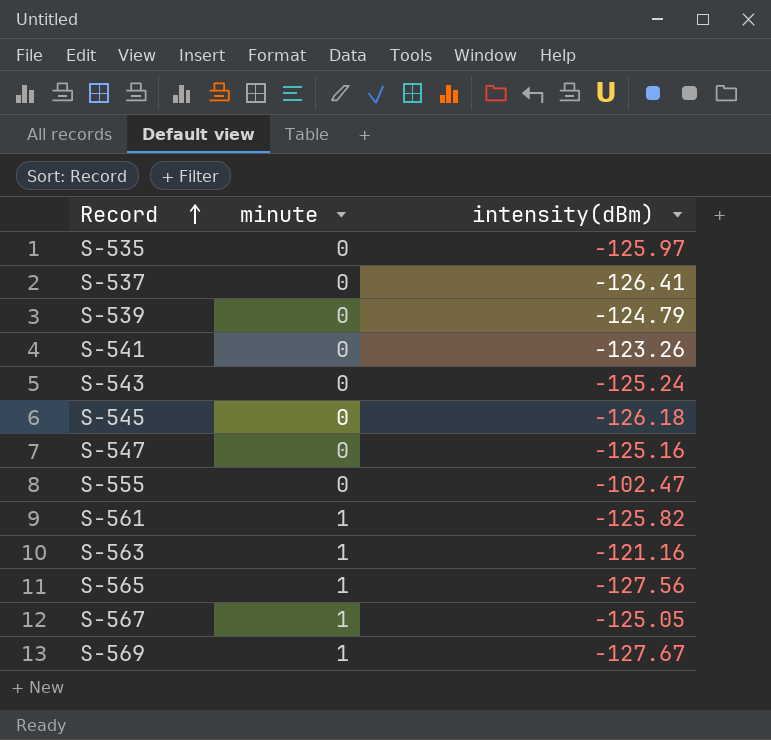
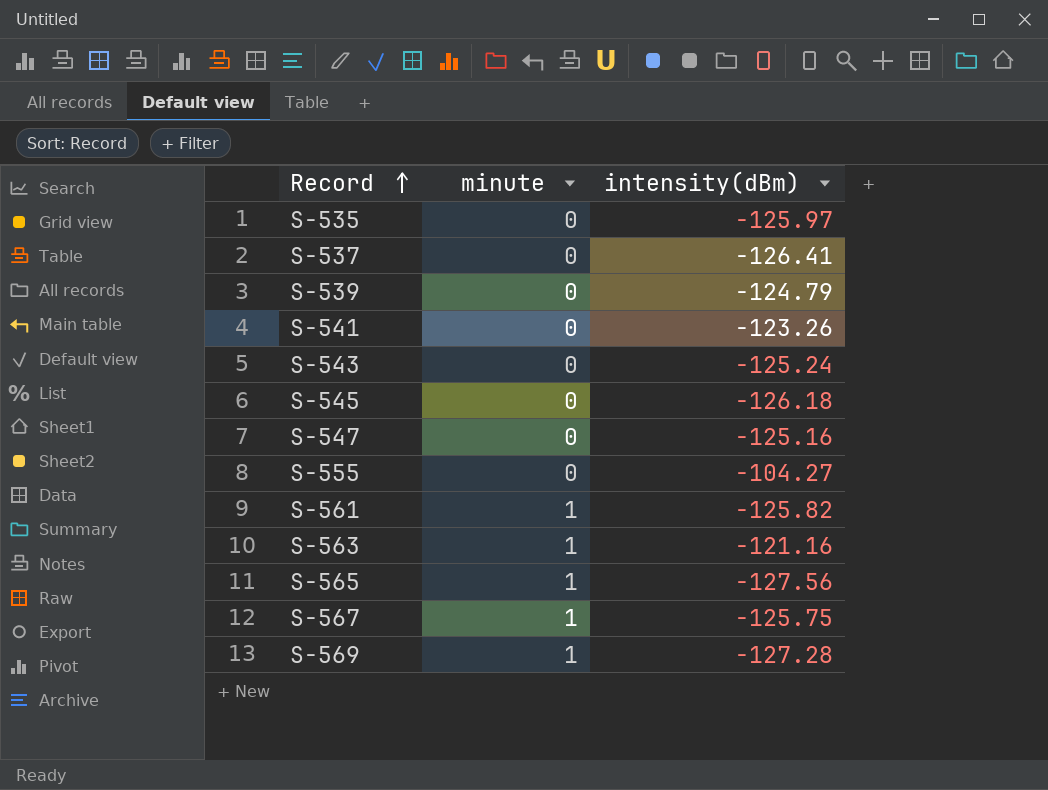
S-555 | intensity(dBm): -102.47 -> -104.27
S-567 | intensity(dBm): -125.05 -> -125.75
S-569 | intensity(dBm): -127.67 -> -127.28

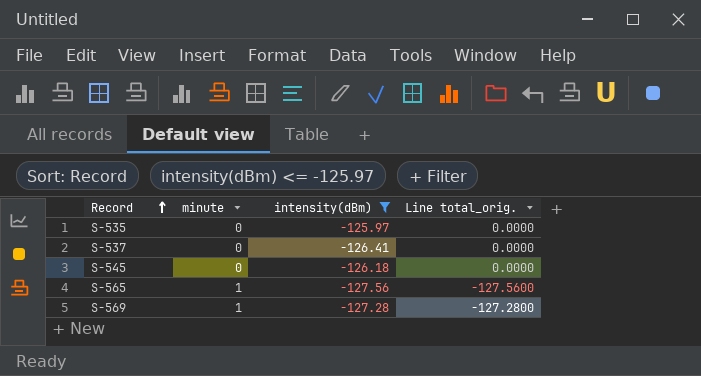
filter: none -> intensity(dBm) <= -125.97
column Line total_orig. | formula: none -> [minute] * [intensity(dBm)]

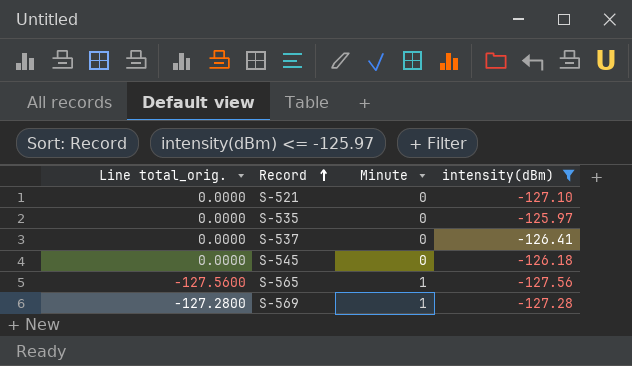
column Line total_orig. | position: 4 -> 1
column name: minute -> Minute
row S-521: none -> 0.0000 | 0 | -127.10

